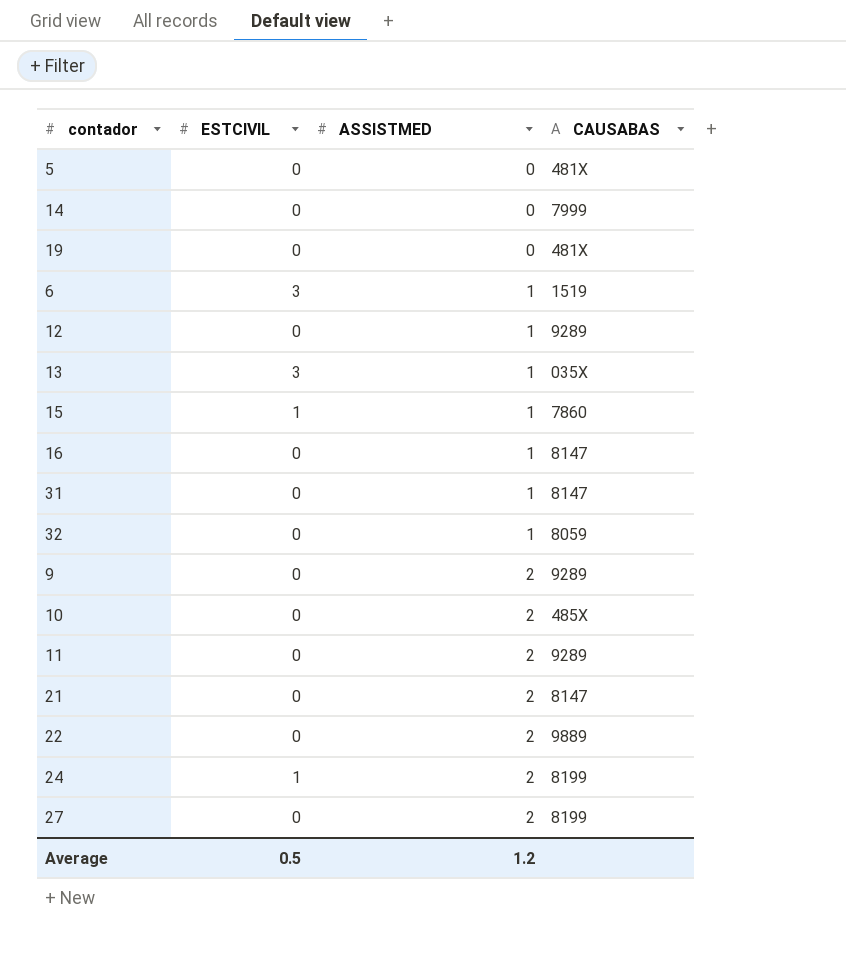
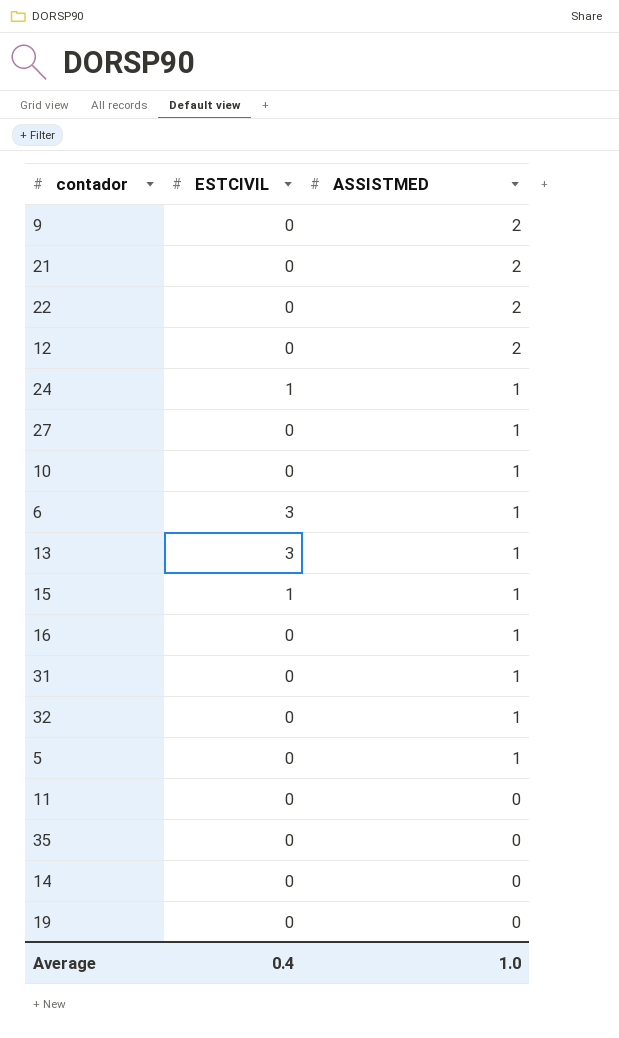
row order: ASSISTMED ascending -> ASSISTMED descending
column CAUSABAS | position: 4 -> none
12 | ASSISTMED: 1 -> 2
24 | ASSISTMED: 2 -> 1
27 | ASSISTMED: 2 -> 1
10 | ASSISTMED: 2 -> 1
5 | ASSISTMED: 0 -> 1
11 | ASSISTMED: 2 -> 0
row 35: none -> 0 | 0
Average | ESTCIVIL: 0.5 -> 0.4
Average | ASSISTMED: 1.2 -> 1.0

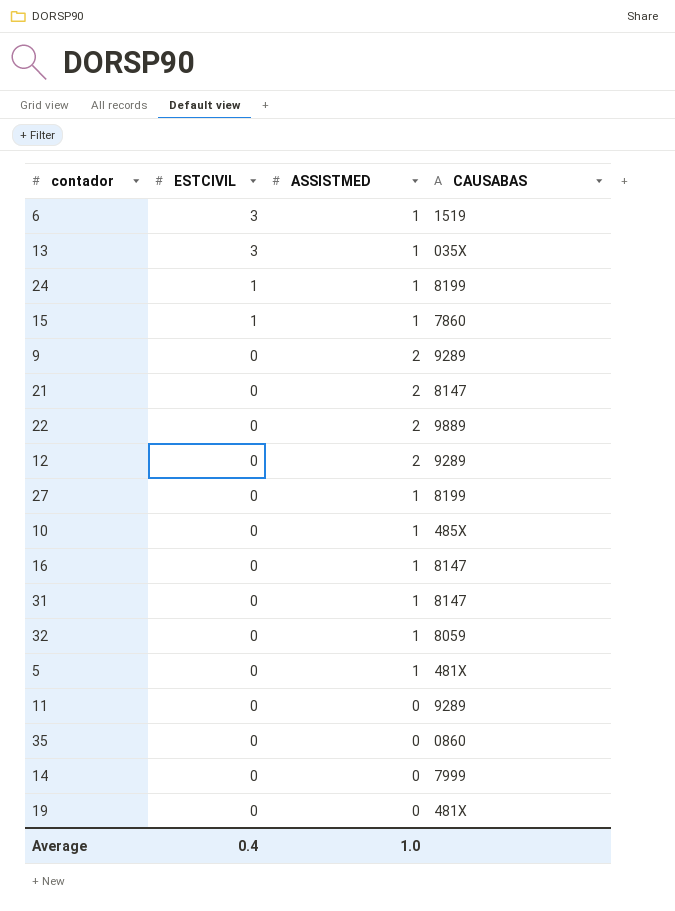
row order: ASSISTMED descending -> ESTCIVIL descending
column CAUSABAS | position: none -> 4

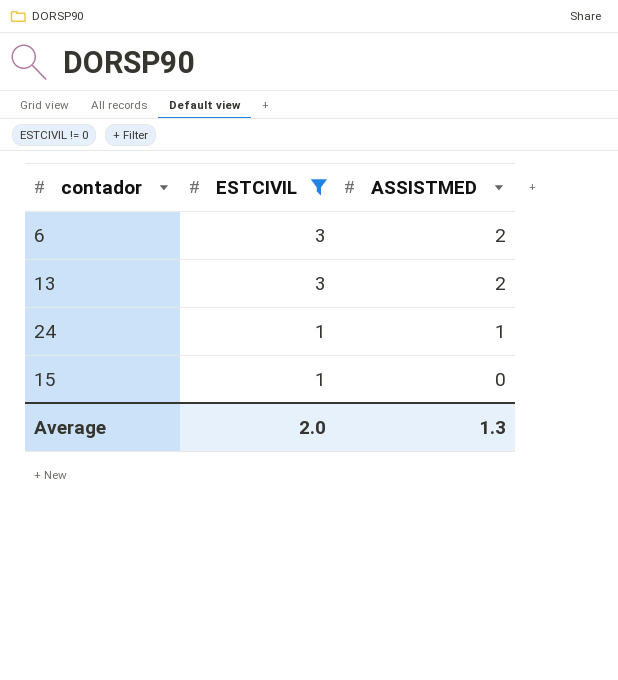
filter: none -> ESTCIVIL != 0
column CAUSABAS | position: 4 -> none
6 | ASSISTMED: 1 -> 2
13 | ASSISTMED: 1 -> 2
15 | ASSISTMED: 1 -> 0
Average | ESTCIVIL: 0.4 -> 2.0
Average | ASSISTMED: 1.0 -> 1.3

